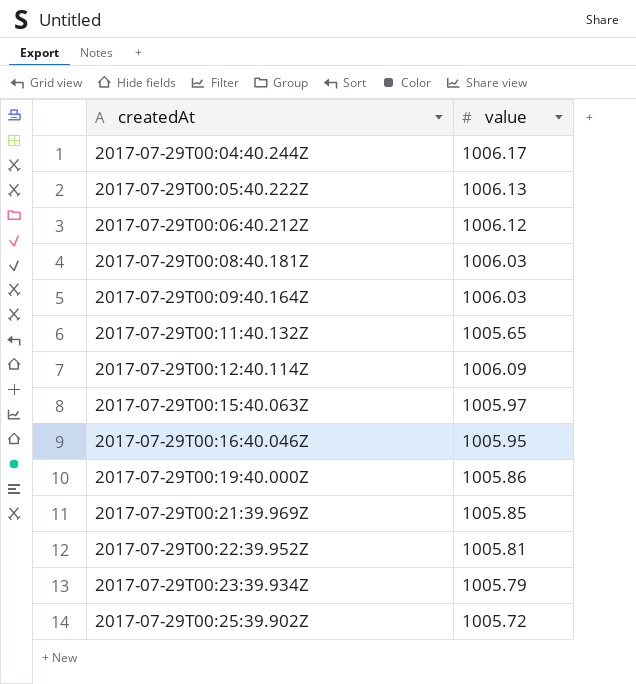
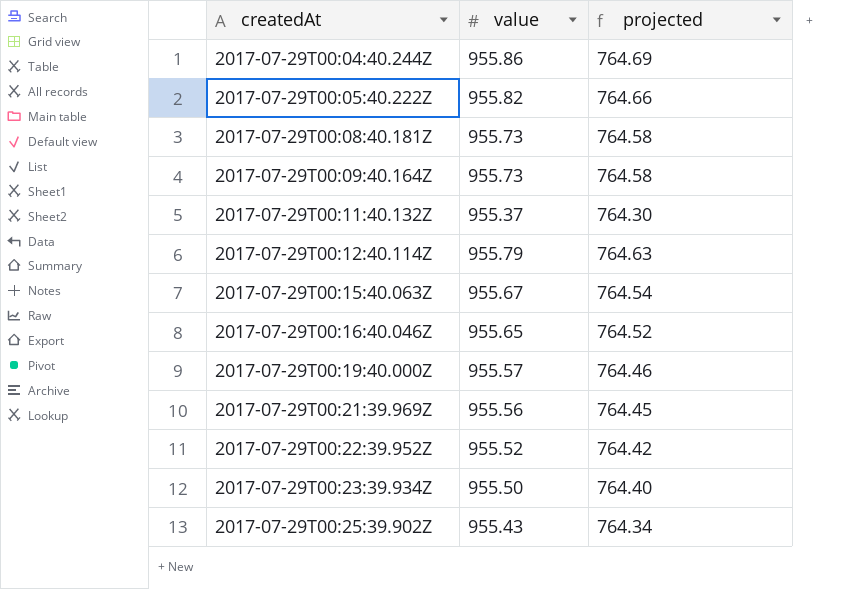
column projected | formula: none -> [value] * 0.8
row 2017-07-29T00:06:40.212Z: 1006.12 -> none
2017-07-29T00:04:40.244Z | value: 1006.17 -> 955.86
2017-07-29T00:05:40.222Z | value: 1006.13 -> 955.82
2017-07-29T00:08:40.181Z | value: 1006.03 -> 955.73
2017-07-29T00:09:40.164Z | value: 1006.03 -> 955.73
2017-07-29T00:11:40.132Z | value: 1005.65 -> 955.37
2017-07-29T00:12:40.114Z | value: 1006.09 -> 955.79
2017-07-29T00:15:40.063Z | value: 1005.97 -> 955.67
2017-07-29T00:16:40.046Z | value: 1005.95 -> 955.65
2017-07-29T00:19:40.000Z | value: 1005.86 -> 955.57
2017-07-29T00:21:39.969Z | value: 1005.85 -> 955.56
2017-07-29T00:22:39.952Z | value: 1005.81 -> 955.52
2017-07-29T00:23:39.934Z | value: 1005.79 -> 955.50
2017-07-29T00:25:39.902Z | value: 1005.72 -> 955.43

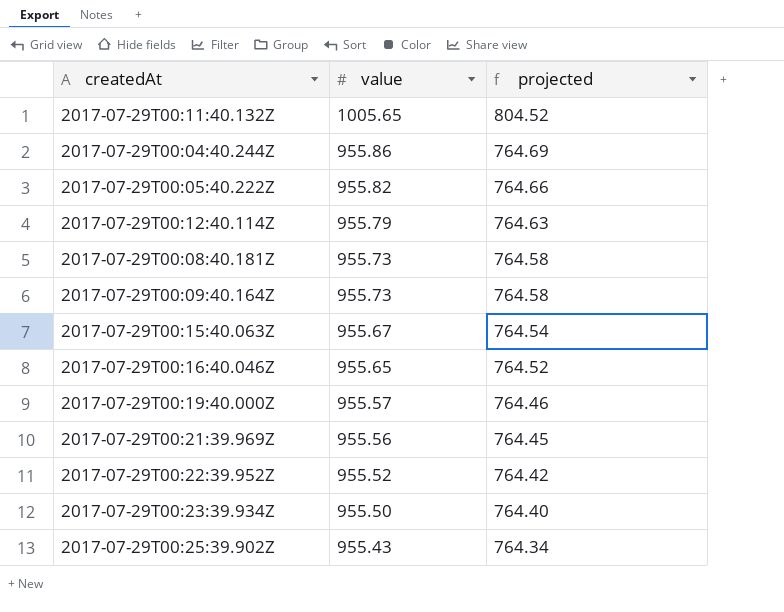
row order: createdAt ascending -> value descending
2017-07-29T00:11:40.132Z | value: 955.37 -> 1005.65
2017-07-29T00:11:40.132Z | projected: 764.30 -> 804.52

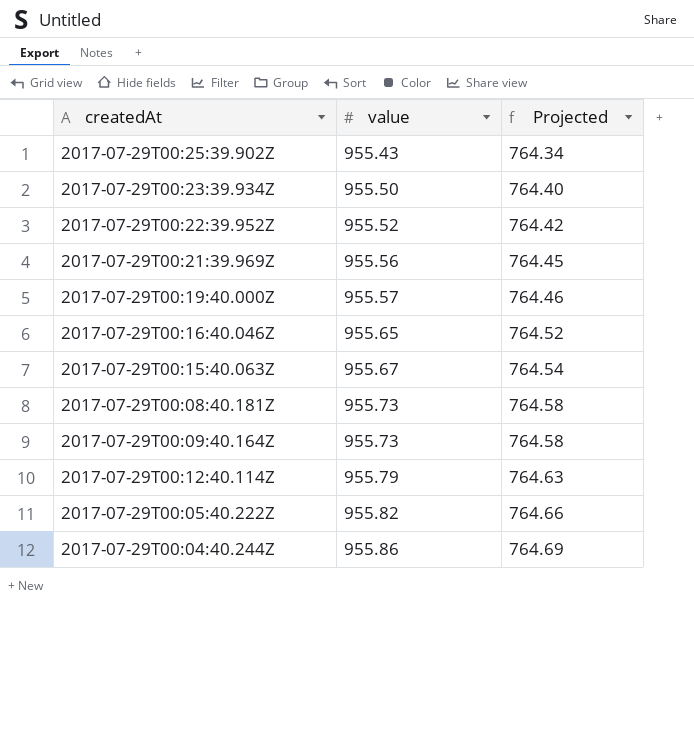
row order: value descending -> value ascending
column name: projected -> Projected
row 2017-07-29T00:11:40.132Z: 1005.65 | 804.52 -> none

